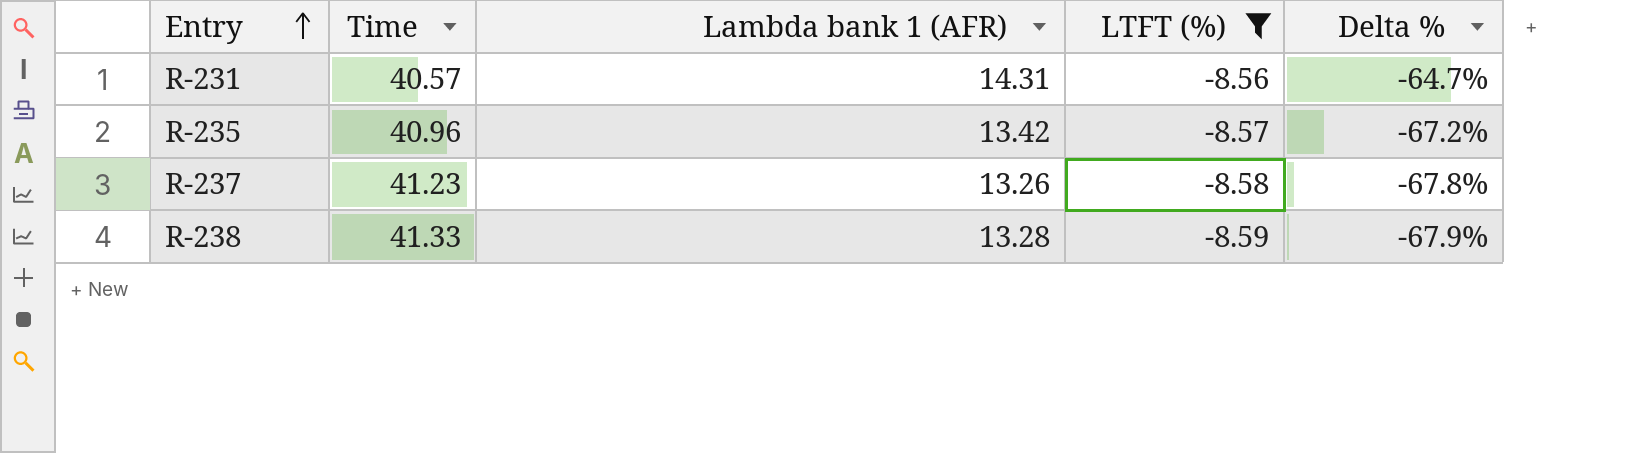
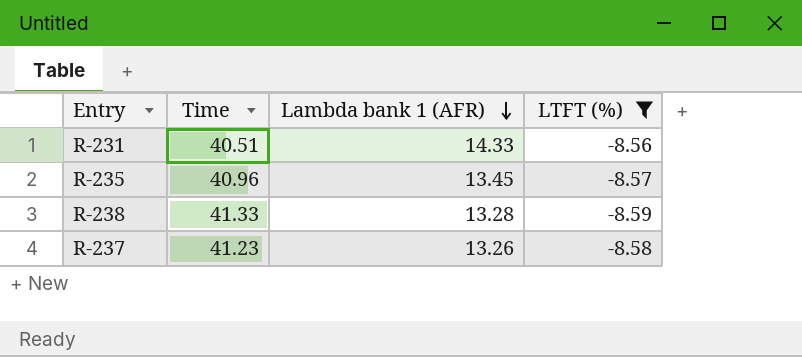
row order: Entry ascending -> Lambda bank 1 (AFR) descending
column Delta % | formula: ([Lambda bank 1 (AFR)] - [Time]) / [Time] -> none
R-231 | Time: 40.57 -> 40.51
R-231 | Lambda bank 1 (AFR): 14.31 -> 14.33
R-235 | Lambda bank 1 (AFR): 13.42 -> 13.45

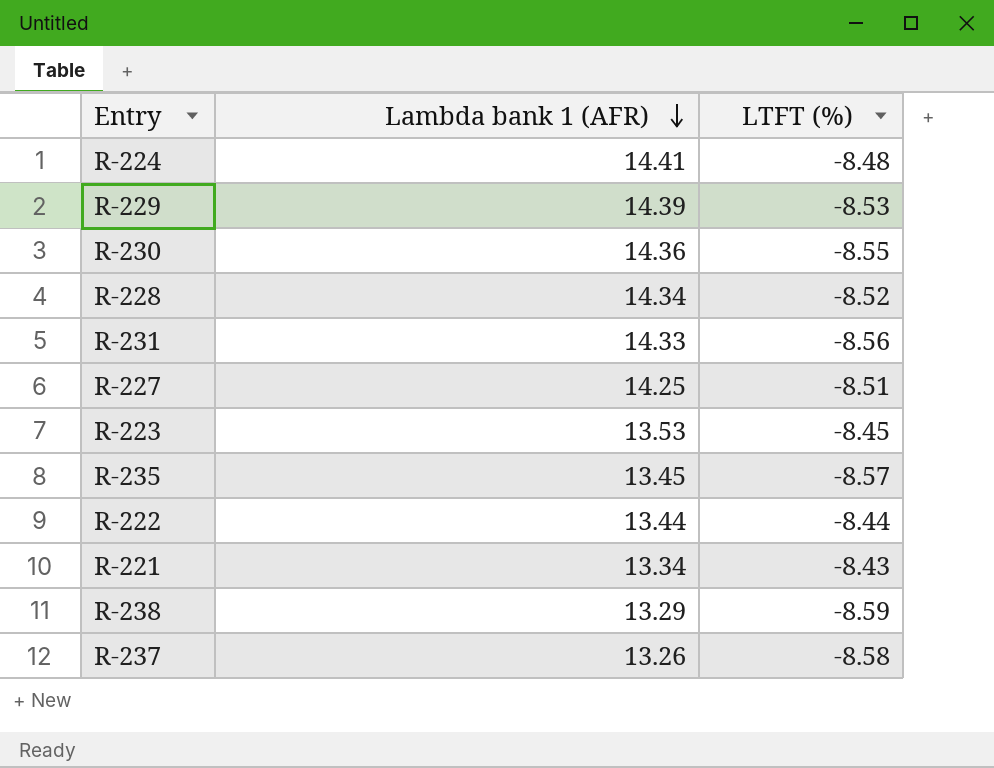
filter: LTFT (%) <= -8.56 -> none
column Time | position: 2 -> none
R-238 | Lambda bank 1 (AFR): 13.28 -> 13.29

